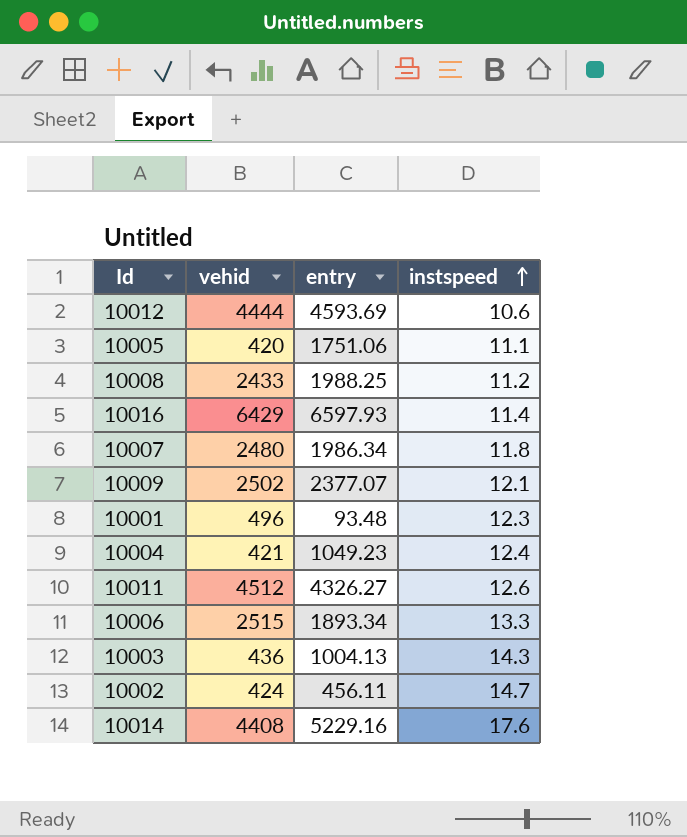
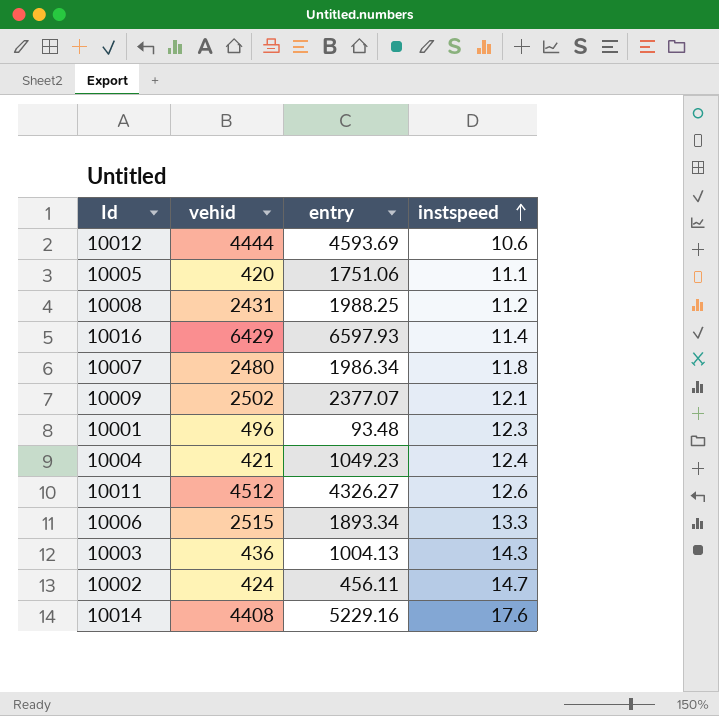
10008 | vehid: 2433 -> 2431

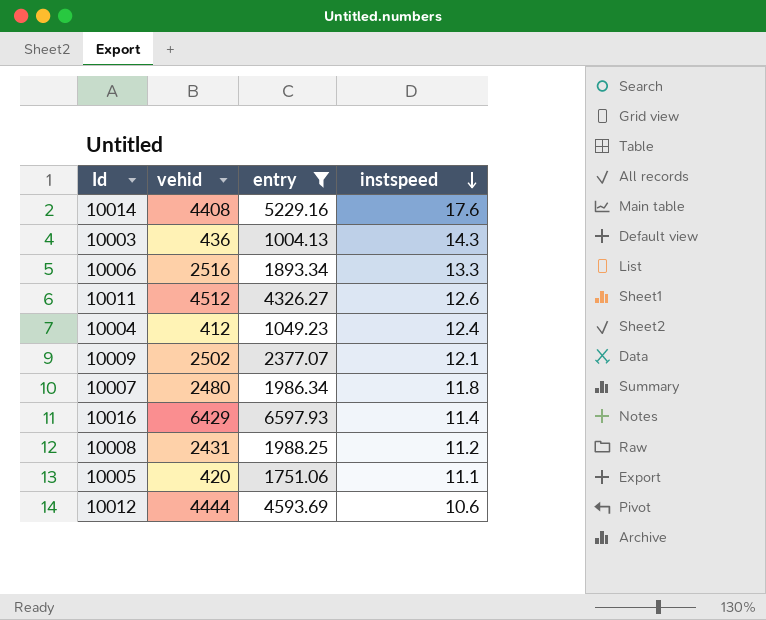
filter: none -> entry >= 1004.13
row order: instspeed ascending -> instspeed descending
10006 | vehid: 2515 -> 2516
10004 | vehid: 421 -> 412

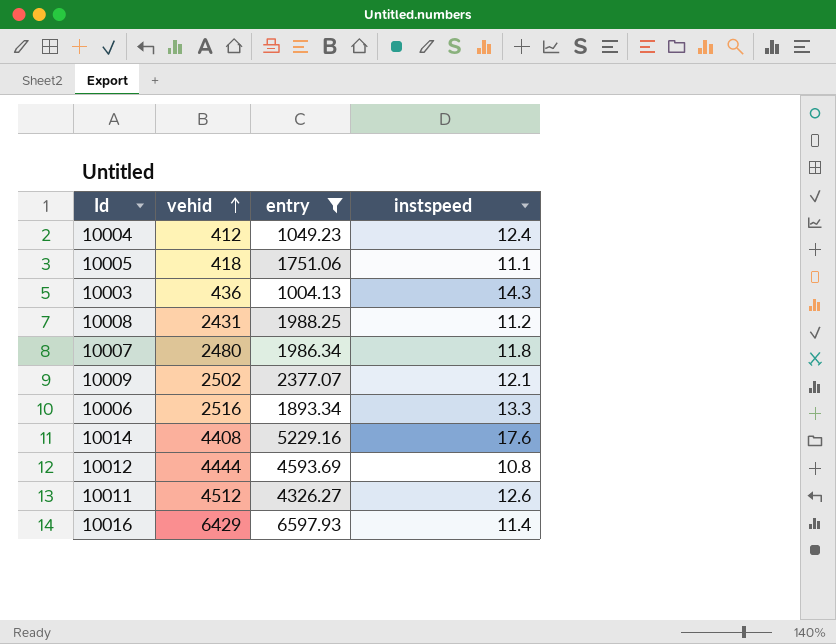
row order: instspeed descending -> vehid ascending
10005 | vehid: 420 -> 418
10012 | instspeed: 10.6 -> 10.8

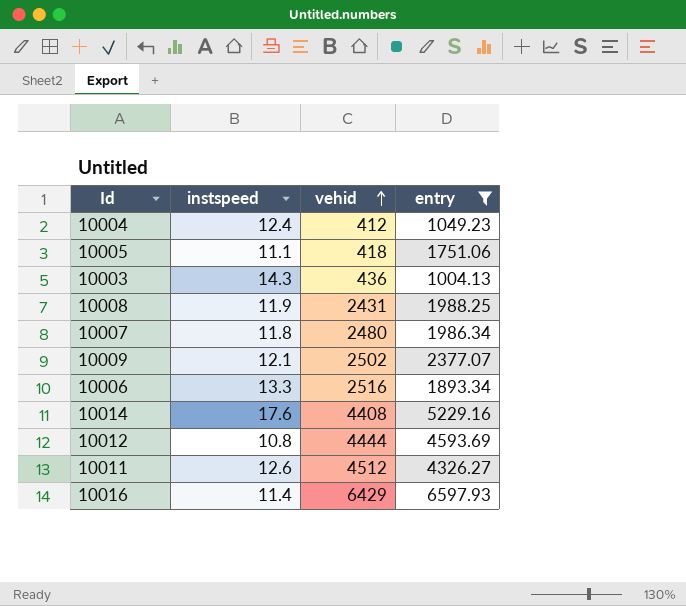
column instspeed | position: 4 -> 2
10008 | instspeed: 11.2 -> 11.9

